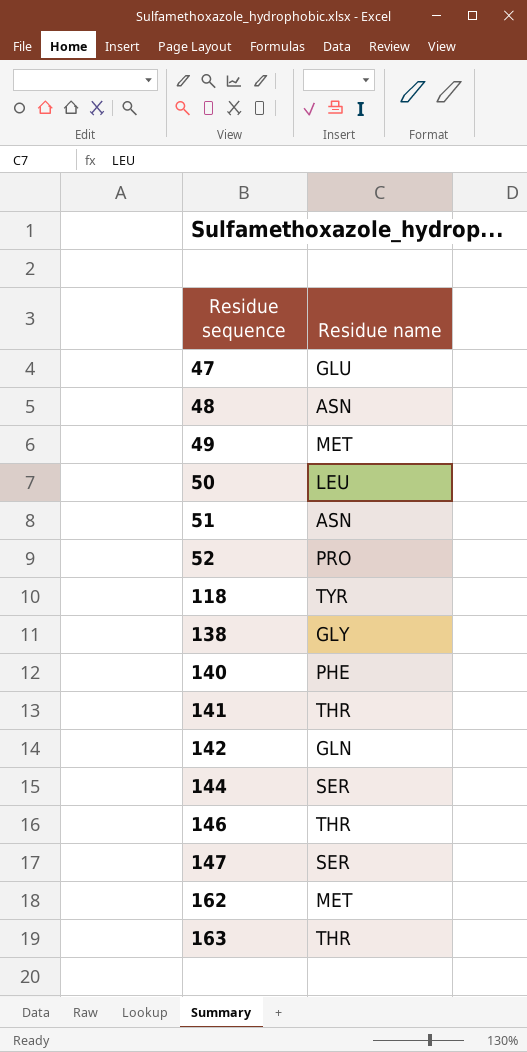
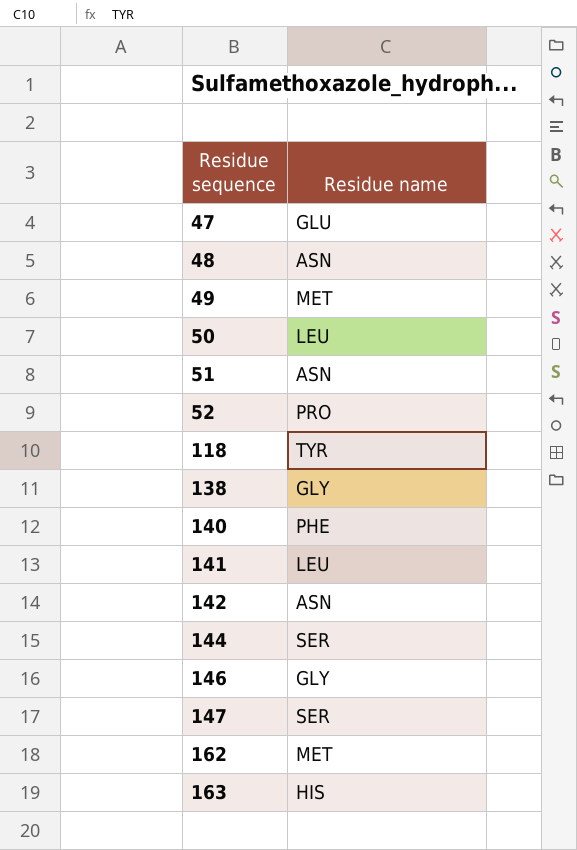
141 | Residue name: THR -> LEU
142 | Residue name: GLN -> ASN
146 | Residue name: THR -> GLY
163 | Residue name: THR -> HIS

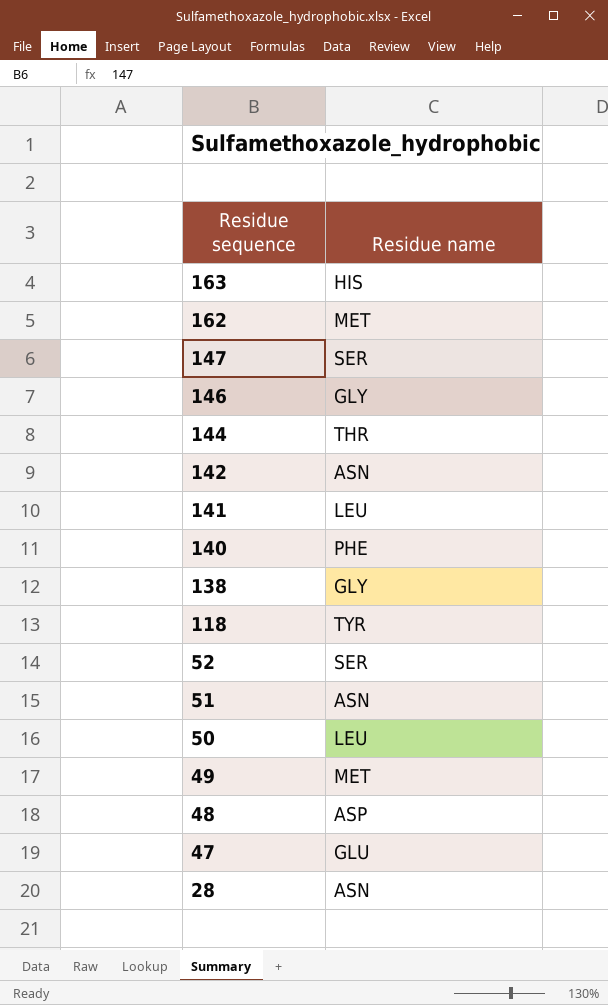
row order: Residue sequence ascending -> Residue sequence descending
144 | Residue name: SER -> THR
52 | Residue name: PRO -> SER
48 | Residue name: ASN -> ASP
row 28: none -> ASN

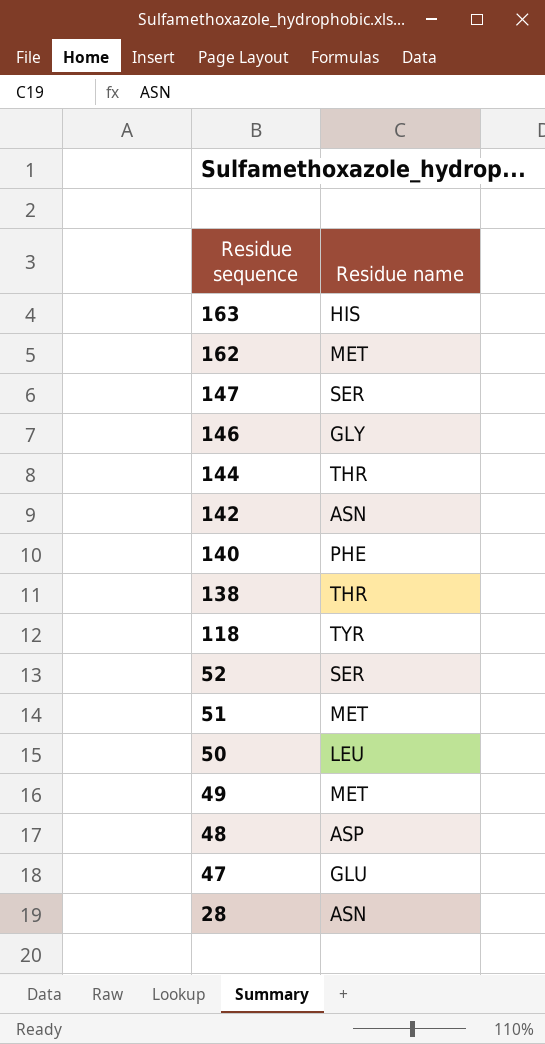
row 141: LEU -> none
138 | Residue name: GLY -> THR
51 | Residue name: ASN -> MET

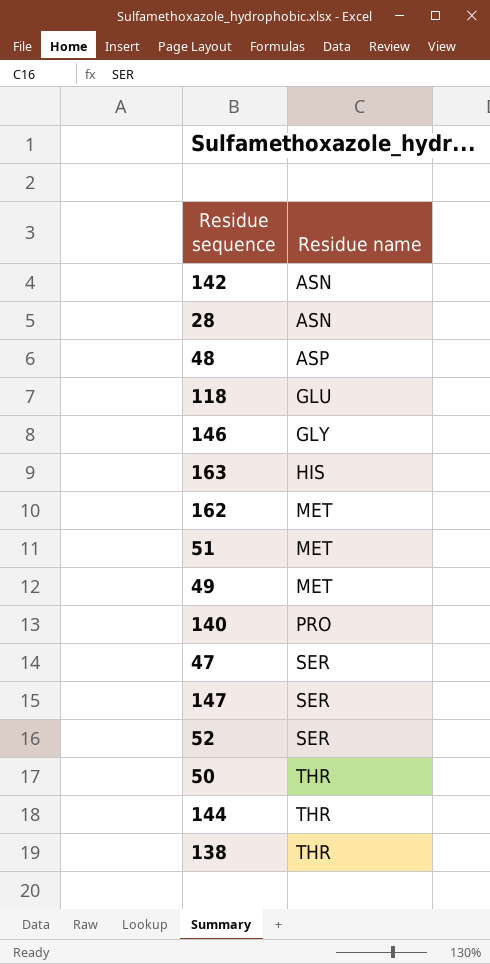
row order: Residue sequence descending -> Residue name ascending
118 | Residue name: TYR -> GLU
140 | Residue name: PHE -> PRO
47 | Residue name: GLU -> SER
50 | Residue name: LEU -> THR

